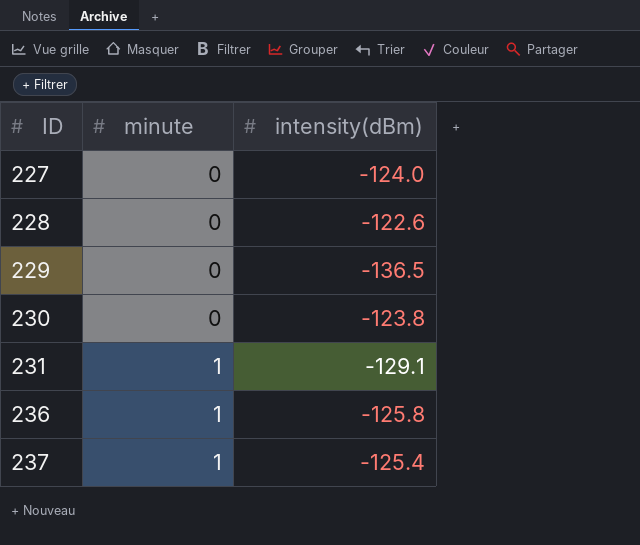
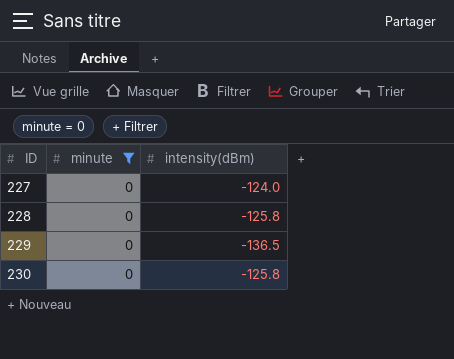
filter: none -> minute = 0
228 | intensity(dBm): -122.6 -> -125.8
230 | intensity(dBm): -123.8 -> -125.8

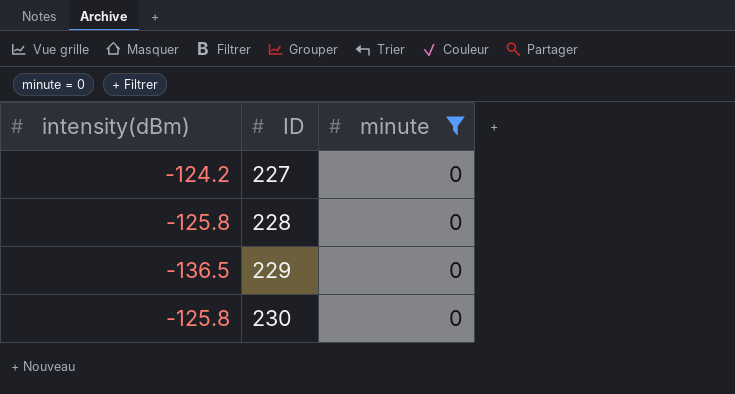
column intensity(dBm) | position: 3 -> 1
227 | intensity(dBm): -124.0 -> -124.2

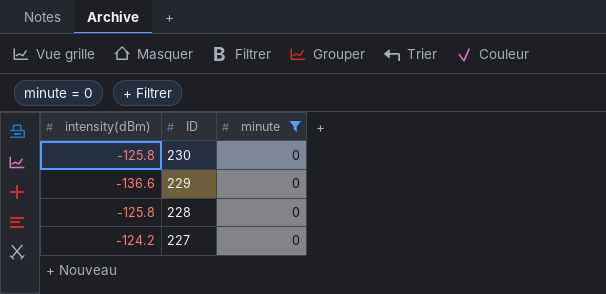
row order: ID ascending -> ID descending
229 | intensity(dBm): -136.5 -> -136.6

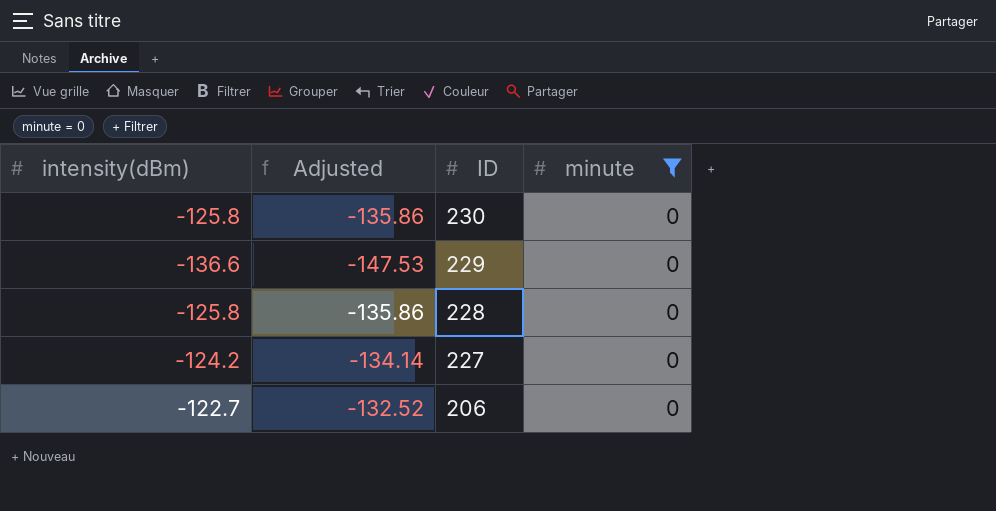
column Adjusted | formula: none -> [intensity(dBm)] * 1.08
row 206: none -> -122.7 | -132.52 | 0

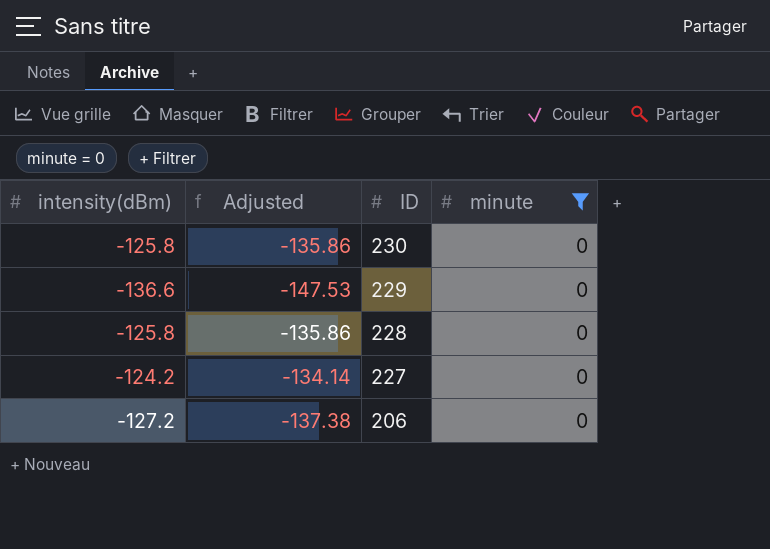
206 | intensity(dBm): -122.7 -> -127.2
206 | Adjusted: -132.52 -> -137.38

